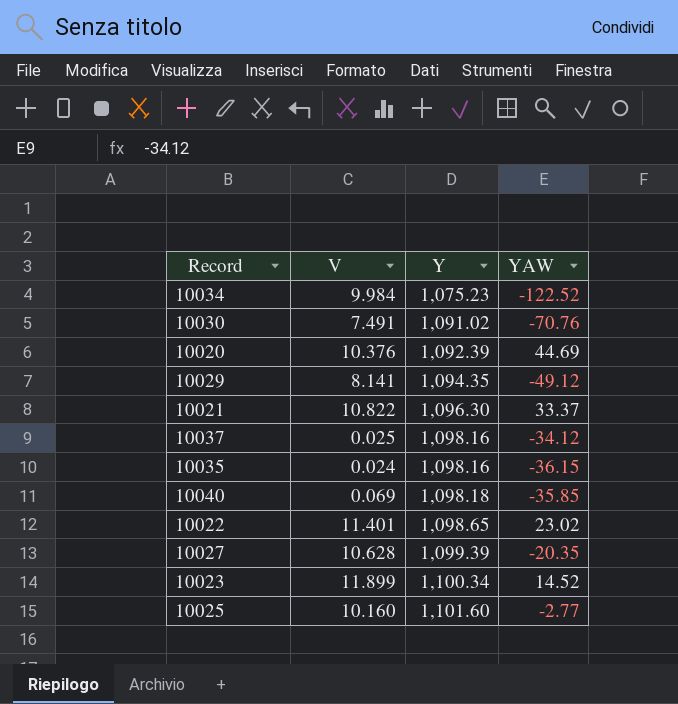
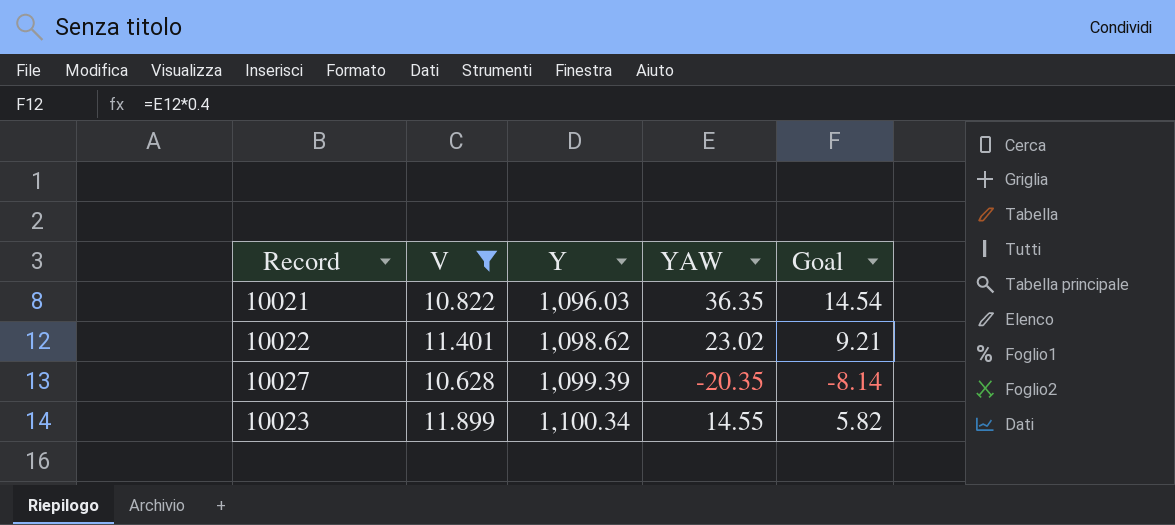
filter: none -> V >= 10.628
column Goal | formula: none -> [YAW] * 0.4
10021 | Y: 1,096.30 -> 1,096.03
10021 | YAW: 33.37 -> 36.35
10022 | Y: 1,098.65 -> 1,098.62
10023 | YAW: 14.52 -> 14.55

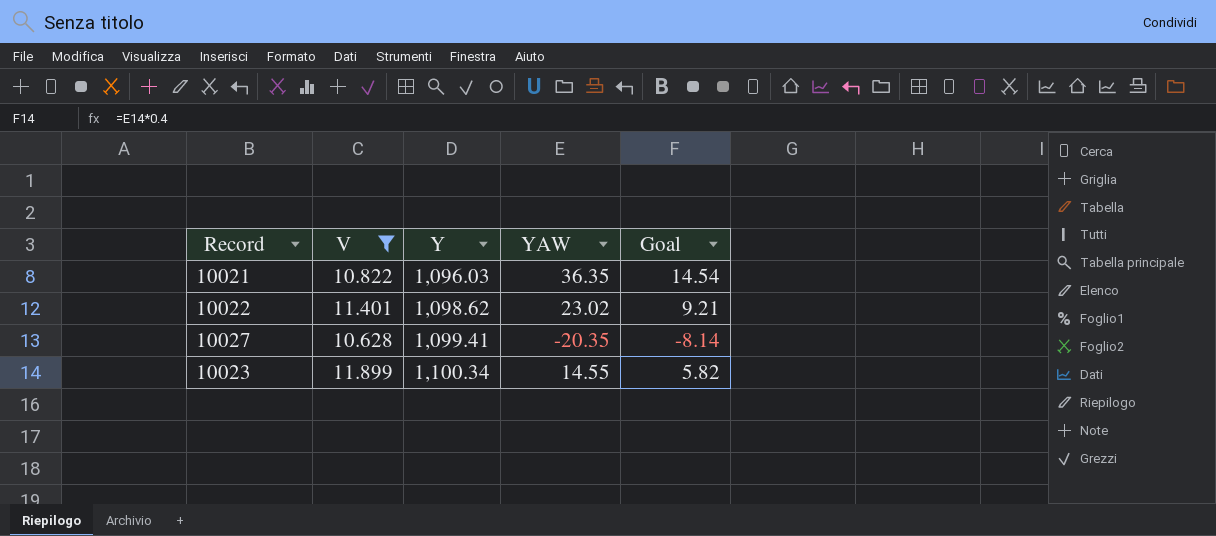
10027 | Y: 1,099.39 -> 1,099.41

